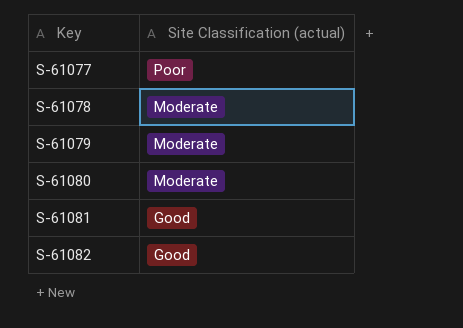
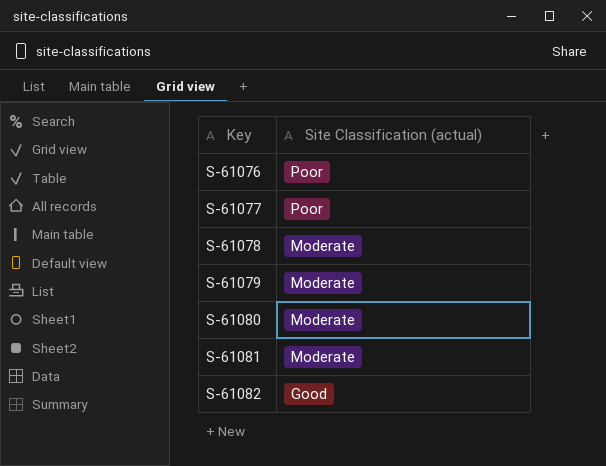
row S-61076: none -> Poor
S-61081 | Site Classification (actual): Good -> Moderate

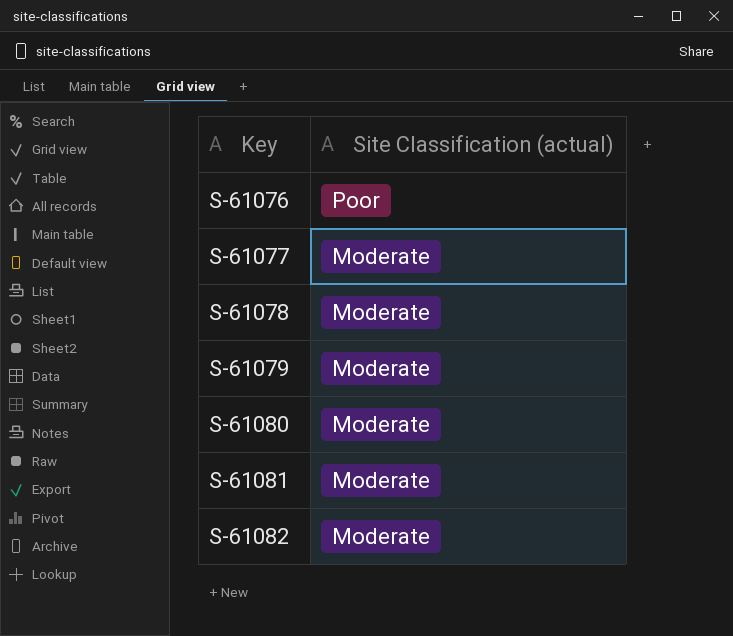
S-61077 | Site Classification (actual): Poor -> Moderate
S-61082 | Site Classification (actual): Good -> Moderate

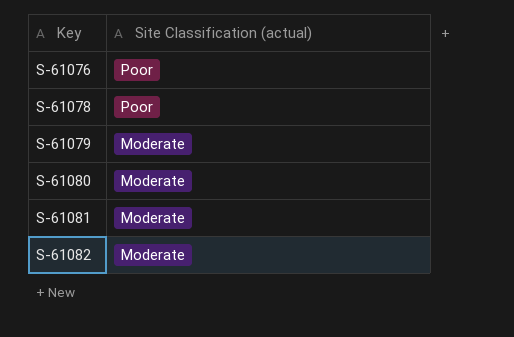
row S-61077: Moderate -> none
S-61078 | Site Classification (actual): Moderate -> Poor

